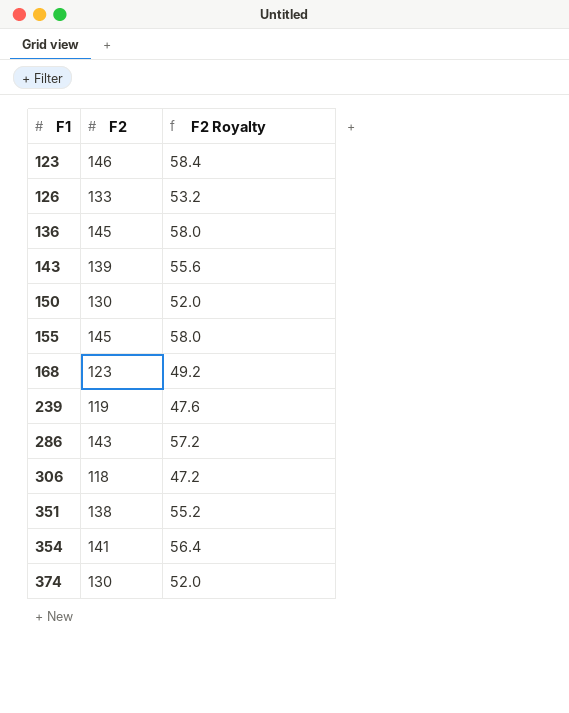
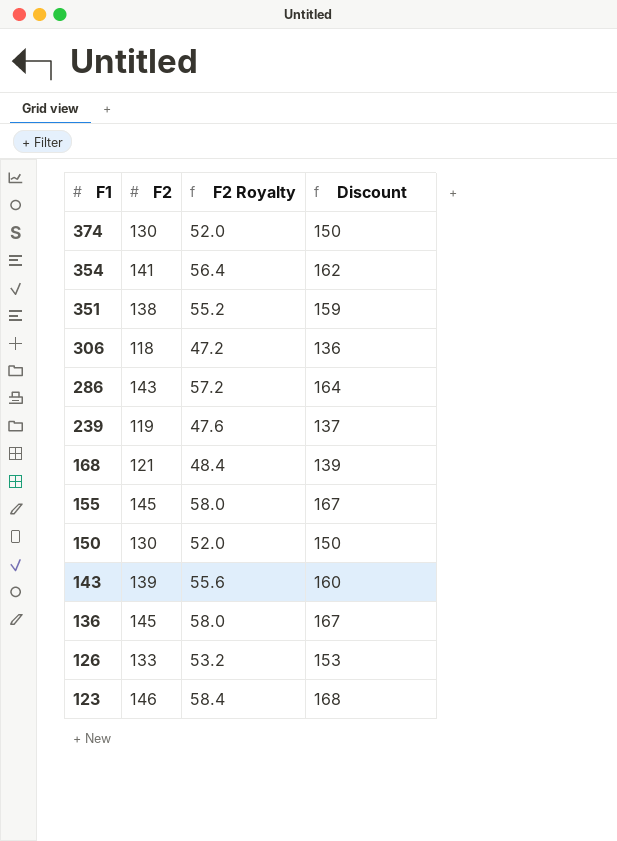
row order: F1 ascending -> F1 descending
column Discount | formula: none -> [F2] * 1.15
168 | F2: 123 -> 121
168 | F2 Royalty: 49.2 -> 48.4

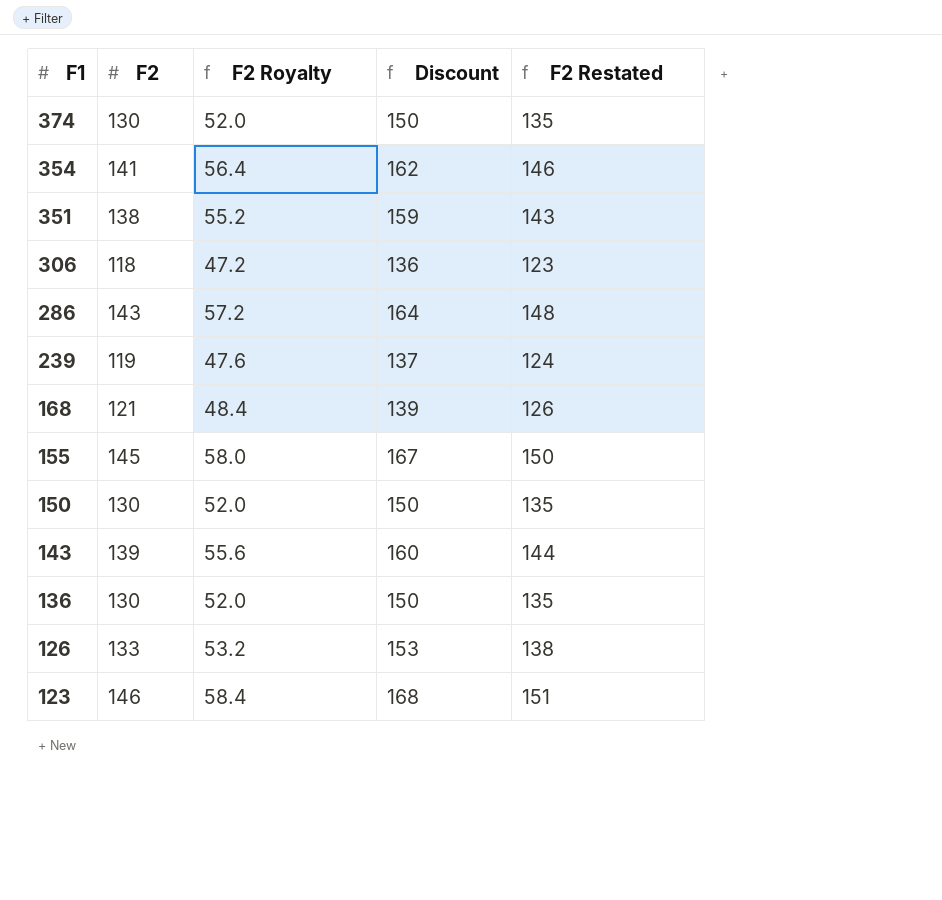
column F2 Restated | formula: none -> [F2] + 5
136 | F2: 145 -> 130
136 | F2 Royalty: 58.0 -> 52.0
136 | Discount: 167 -> 150

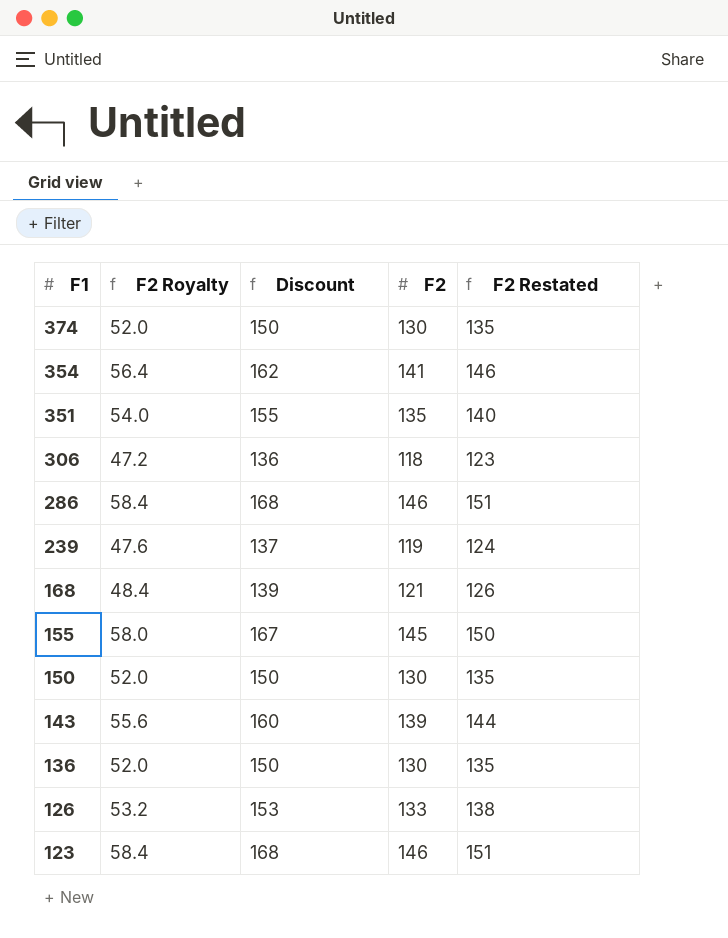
column F2 | position: 2 -> 4
351 | F2 Royalty: 55.2 -> 54.0
351 | Discount: 159 -> 155
351 | F2: 138 -> 135
351 | F2 Restated: 143 -> 140
286 | F2 Royalty: 57.2 -> 58.4
286 | Discount: 164 -> 168
286 | F2: 143 -> 146
286 | F2 Restated: 148 -> 151

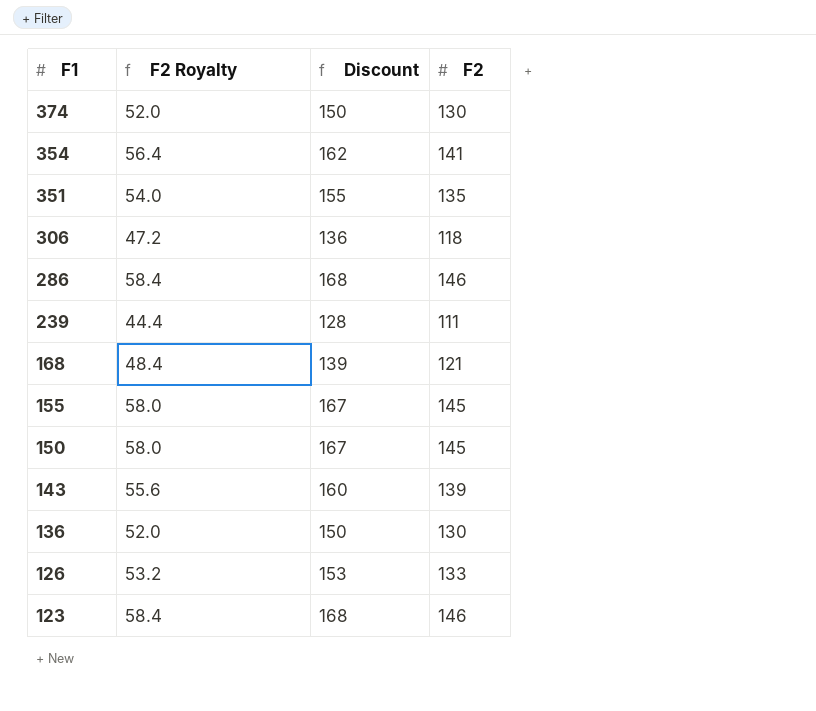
column F2 Restated | formula: [F2] + 5 -> none
239 | F2 Royalty: 47.6 -> 44.4
239 | Discount: 137 -> 128
239 | F2: 119 -> 111
150 | F2 Royalty: 52.0 -> 58.0
150 | Discount: 150 -> 167
150 | F2: 130 -> 145

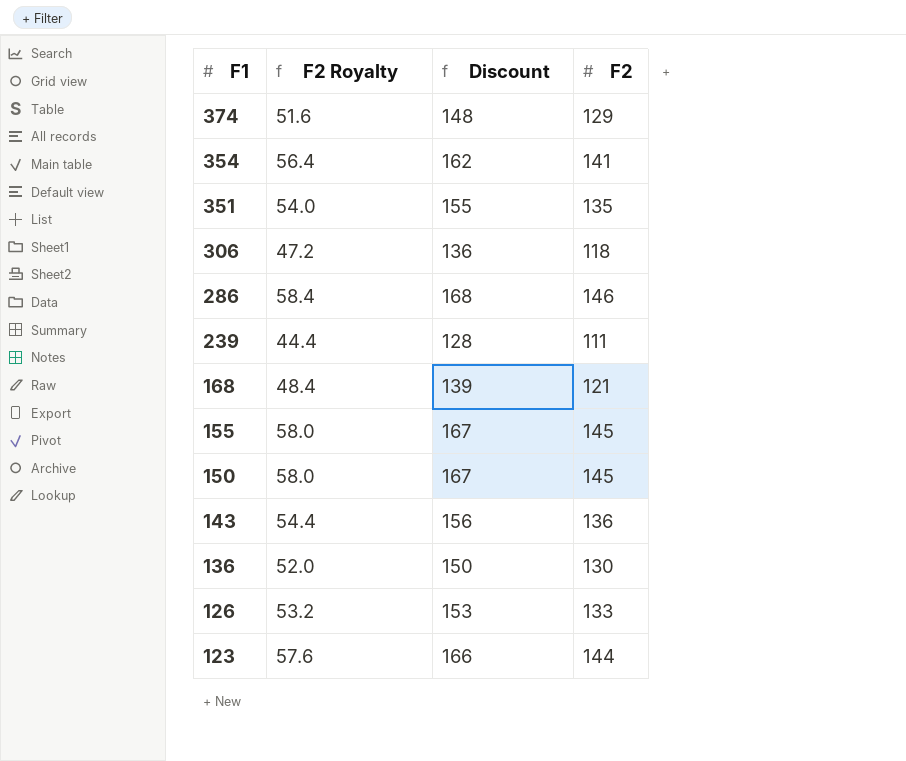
374 | F2 Royalty: 52.0 -> 51.6
374 | Discount: 150 -> 148
374 | F2: 130 -> 129
143 | F2 Royalty: 55.6 -> 54.4
143 | Discount: 160 -> 156
143 | F2: 139 -> 136
123 | F2 Royalty: 58.4 -> 57.6
123 | Discount: 168 -> 166
123 | F2: 146 -> 144

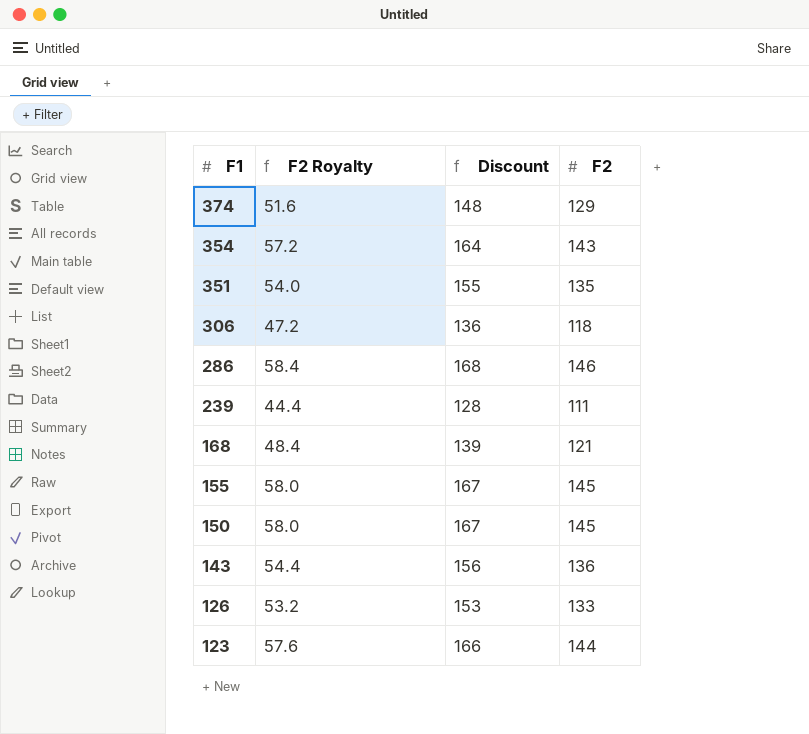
row 136: 52.0 | 150 | 130 -> none
354 | F2 Royalty: 56.4 -> 57.2
354 | Discount: 162 -> 164
354 | F2: 141 -> 143

